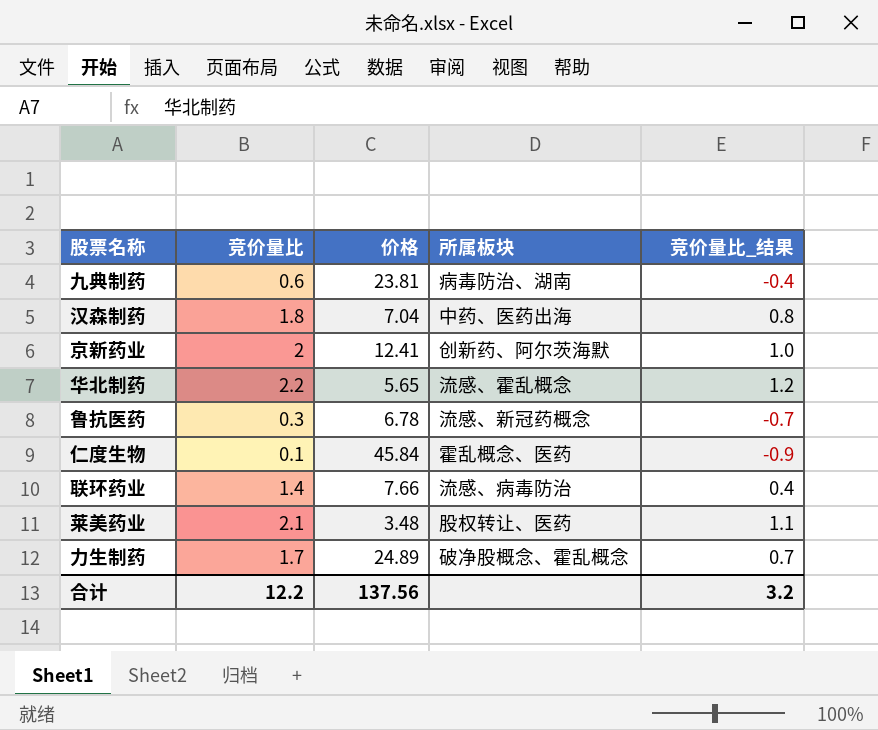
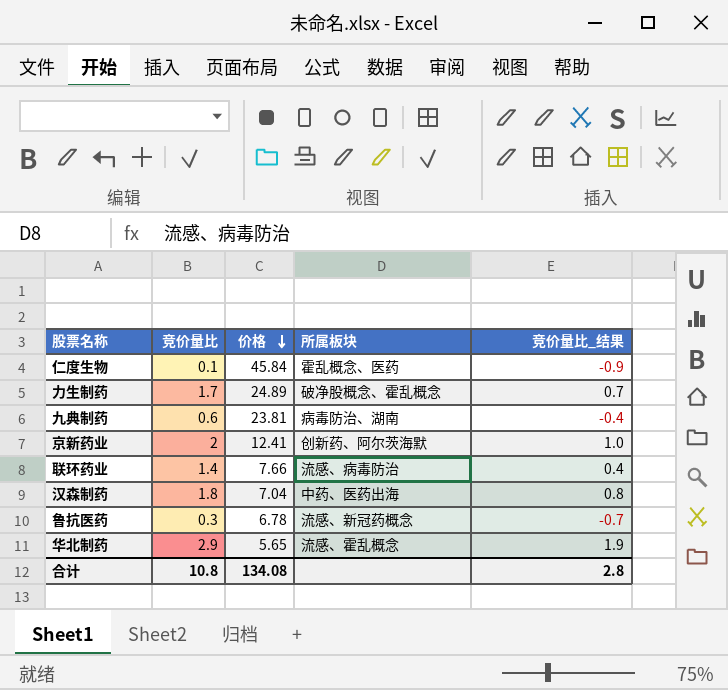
row order: none -> 价格 descending
row 莱美药业: 2.1 | 3.48 | 股权转让、医药 | 1.1 -> none
华北制药 | 竞价量比: 2.2 -> 2.9
华北制药 | 竞价量比_结果: 1.2 -> 1.9
合计 | 竞价量比: 12.2 -> 10.8
合计 | 价格: 137.56 -> 134.08
合计 | 竞价量比_结果: 3.2 -> 2.8

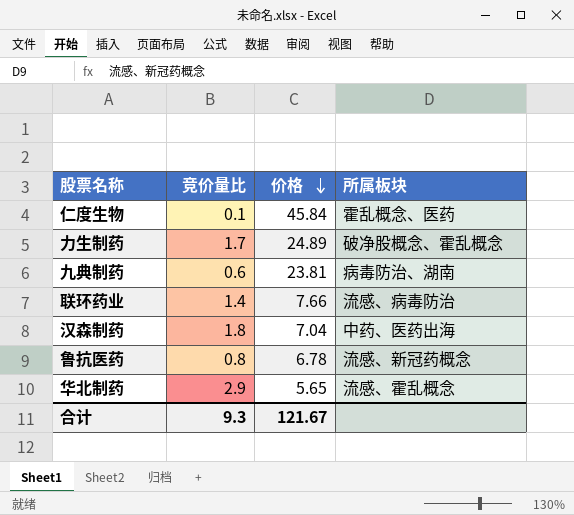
column 竞价量比_结果 | formula: [竞价量比] - 1 -> none
row 京新药业: 2 | 12.41 | 创新药、阿尔茨海默 | 1.0 -> none
鲁抗医药 | 竞价量比: 0.3 -> 0.8
合计 | 竞价量比: 10.8 -> 9.3
合计 | 价格: 134.08 -> 121.67

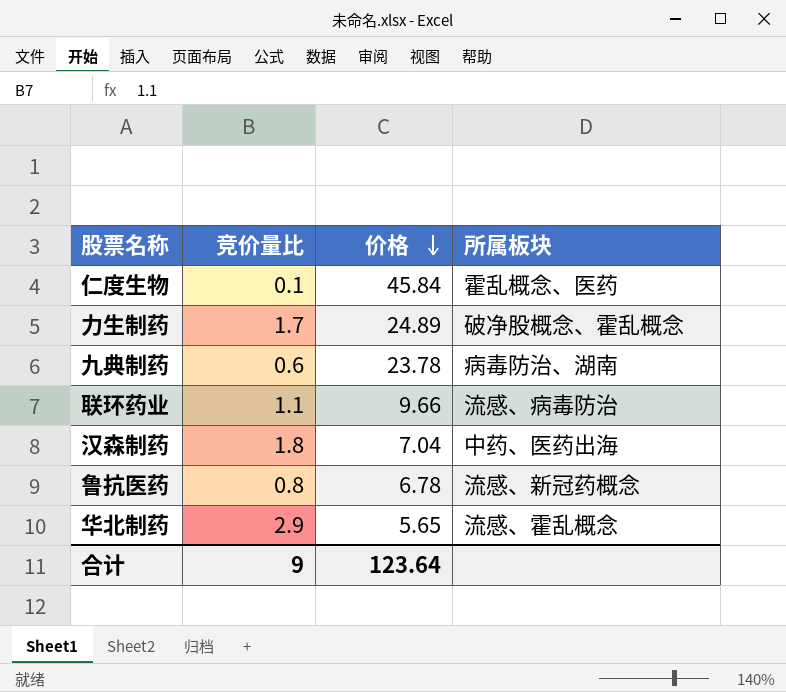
九典制药 | 价格: 23.81 -> 23.78
联环药业 | 竞价量比: 1.4 -> 1.1
联环药业 | 价格: 7.66 -> 9.66
合计 | 竞价量比: 9.3 -> 9
合计 | 价格: 121.67 -> 123.64

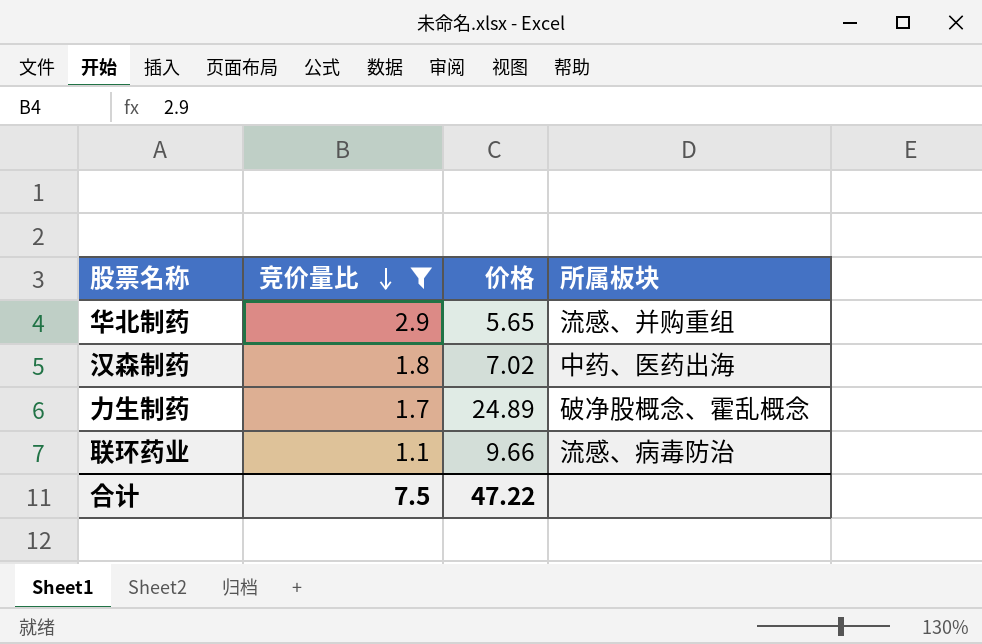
filter: none -> 竞价量比 >= 1.1
row order: 价格 descending -> 竞价量比 descending
华北制药 | 所属板块: 流感、霍乱概念 -> 流感、并购重组
汉森制药 | 价格: 7.04 -> 7.02
合计 | 竞价量比: 9 -> 7.5
合计 | 价格: 123.64 -> 47.22

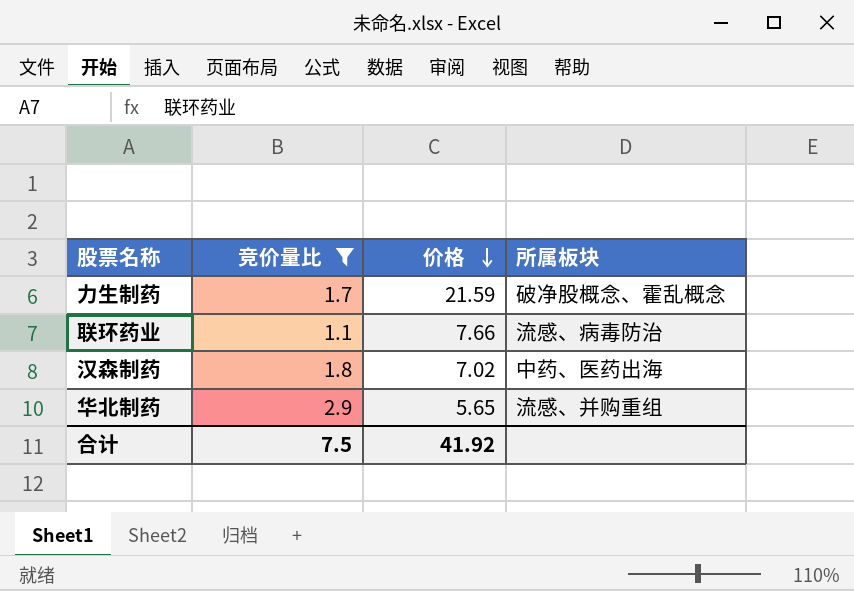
row order: 竞价量比 descending -> 价格 descending
力生制药 | 价格: 24.89 -> 21.59
联环药业 | 价格: 9.66 -> 7.66
合计 | 价格: 47.22 -> 41.92

